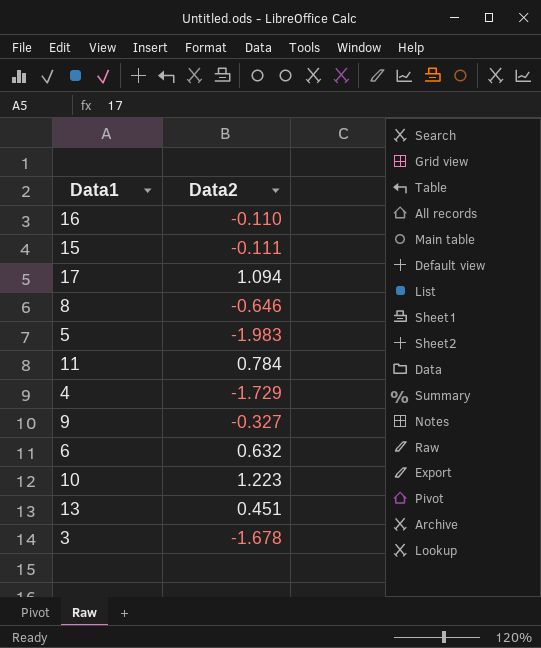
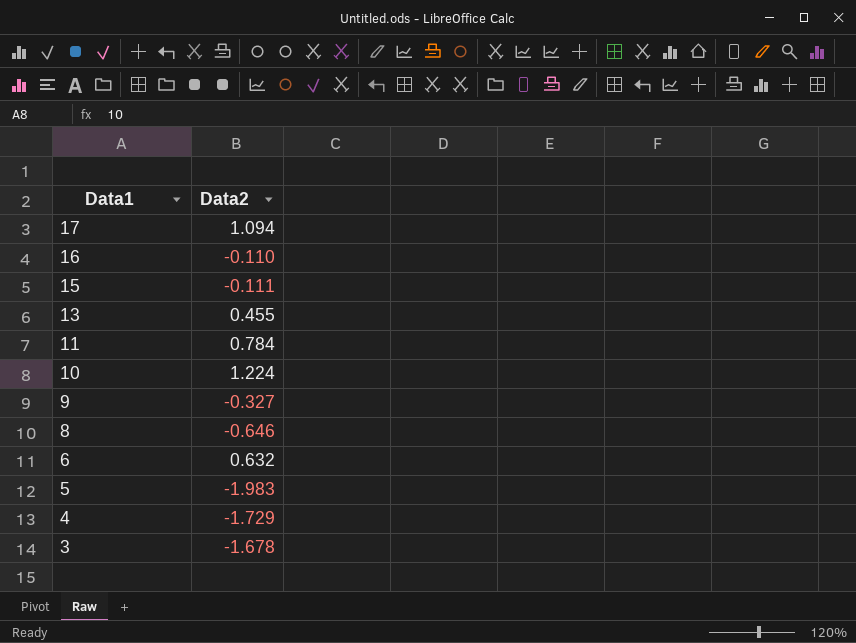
row order: none -> Data1 descending
13 | Data2: 0.451 -> 0.455
10 | Data2: 1.223 -> 1.224

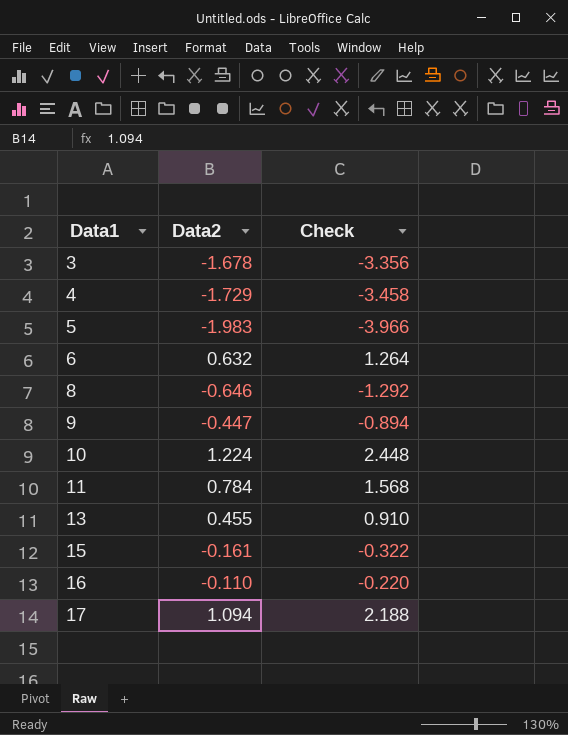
row order: Data1 descending -> Data1 ascending
column Check | formula: none -> [Data2] * 2
9 | Data2: -0.327 -> -0.447
15 | Data2: -0.111 -> -0.161

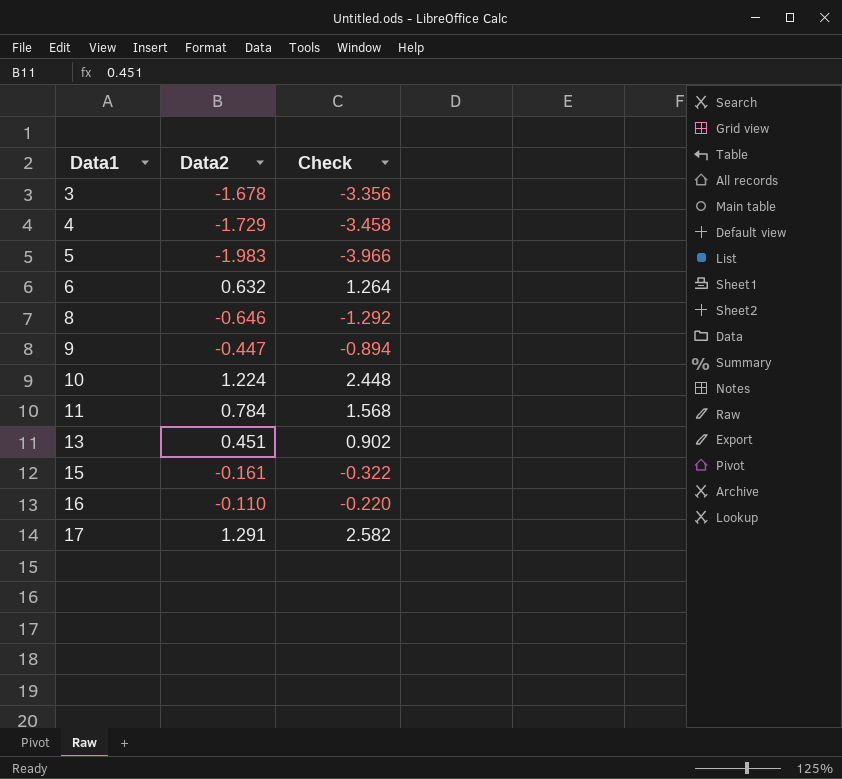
13 | Data2: 0.455 -> 0.451
13 | Check: 0.910 -> 0.902
17 | Data2: 1.094 -> 1.291
17 | Check: 2.188 -> 2.582

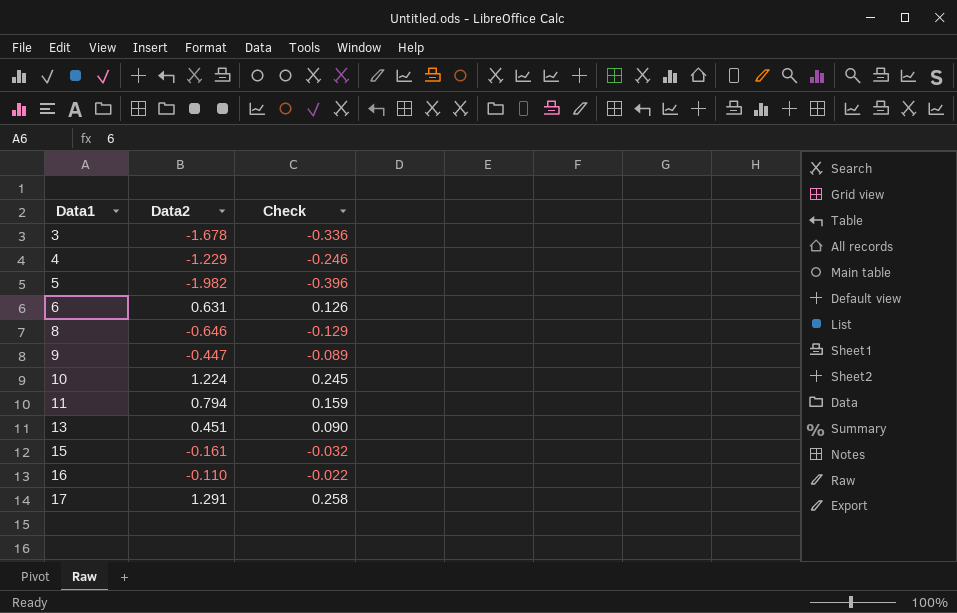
column Check | formula: [Data2] * 2 -> [Data2] * 0.2
4 | Data2: -1.729 -> -1.229
5 | Data2: -1.983 -> -1.982
6 | Data2: 0.632 -> 0.631
11 | Data2: 0.784 -> 0.794

